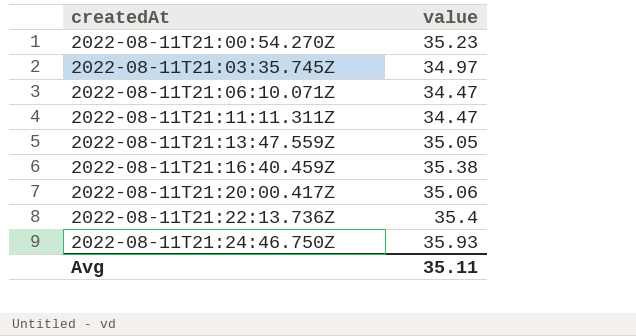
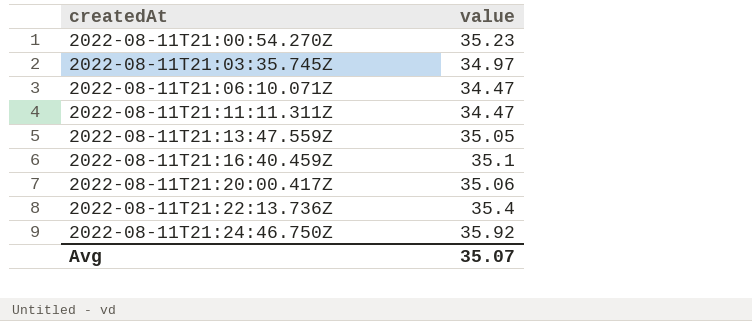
2022-08-11T21:16:40.459Z | value: 35.38 -> 35.1
2022-08-11T21:24:46.750Z | value: 35.93 -> 35.92
Avg | value: 35.11 -> 35.07

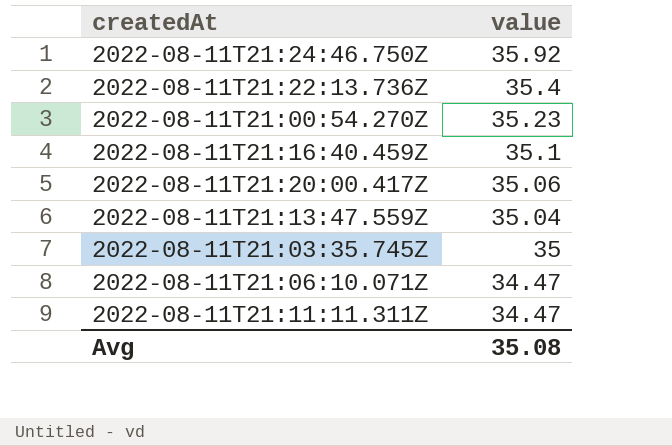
row order: createdAt ascending -> value descending
2022-08-11T21:13:47.559Z | value: 35.05 -> 35.04
2022-08-11T21:03:35.745Z | value: 34.97 -> 35
Avg | value: 35.07 -> 35.08

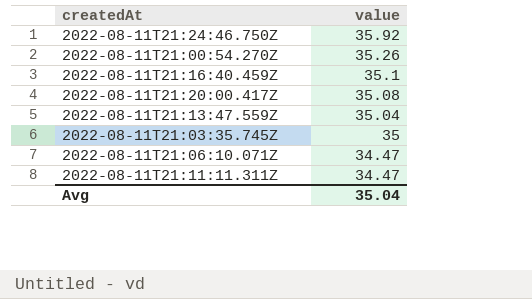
row 2022-08-11T21:22:13.736Z: 35.4 -> none
2022-08-11T21:00:54.270Z | value: 35.23 -> 35.26
2022-08-11T21:20:00.417Z | value: 35.06 -> 35.08
Avg | value: 35.08 -> 35.04

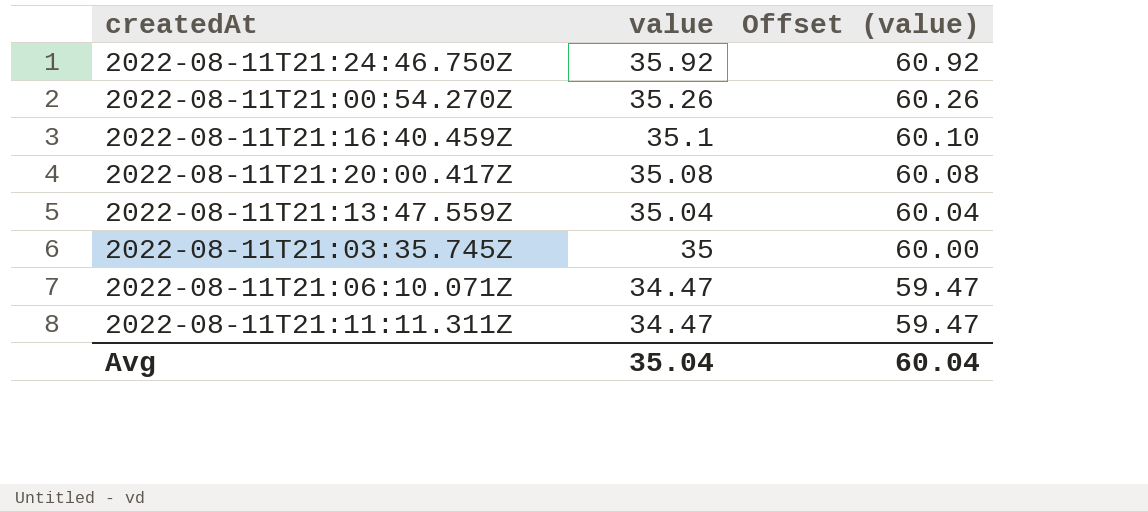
column Offset (value) | formula: none -> [value] + 25

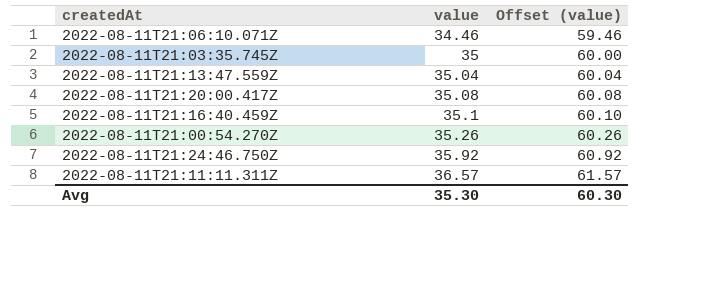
row order: value descending -> value ascending
2022-08-11T21:06:10.071Z | value: 34.47 -> 34.46
2022-08-11T21:06:10.071Z | Offset (value): 59.47 -> 59.46
2022-08-11T21:11:11.311Z | value: 34.47 -> 36.57
2022-08-11T21:11:11.311Z | Offset (value): 59.47 -> 61.57
Avg | value: 35.04 -> 35.30
Avg | Offset (value): 60.04 -> 60.30

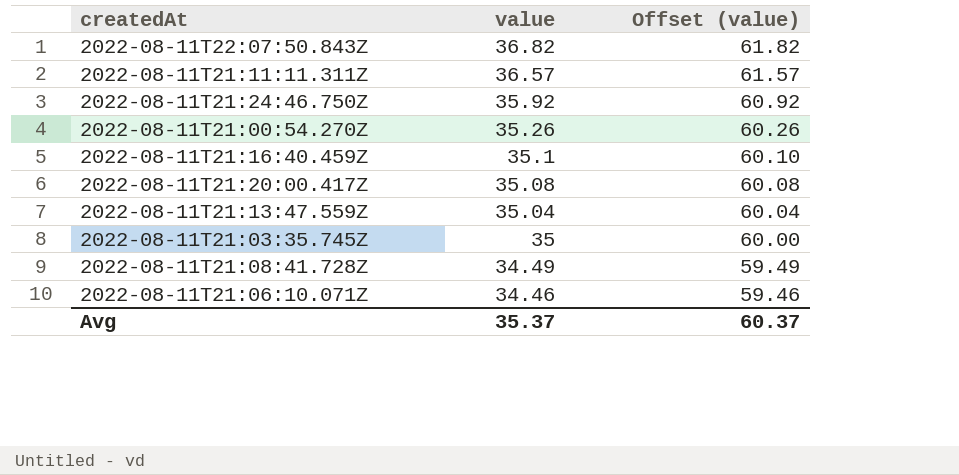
row order: value ascending -> value descending
row 2022-08-11T22:07:50.843Z: none -> 36.82 | 61.82
row 2022-08-11T21:08:41.728Z: none -> 34.49 | 59.49
Avg | value: 35.30 -> 35.37
Avg | Offset (value): 60.30 -> 60.37

